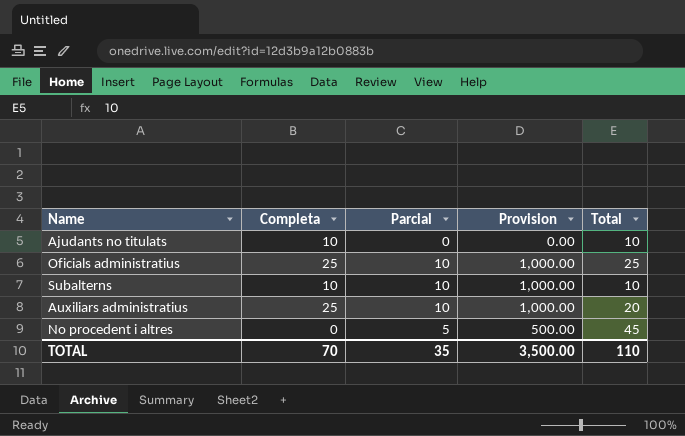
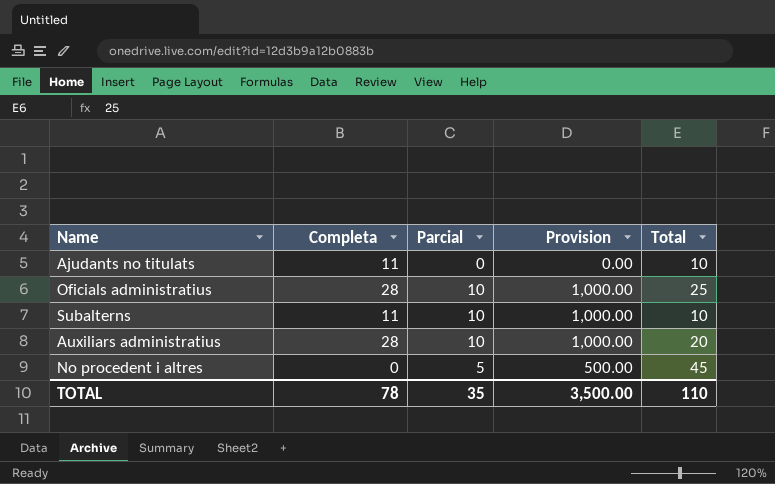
Ajudants no titulats | Completa: 10 -> 11
Oficials administratius | Completa: 25 -> 28
Subalterns | Completa: 10 -> 11
Auxiliars administratius | Completa: 25 -> 28
TOTAL | Completa: 70 -> 78

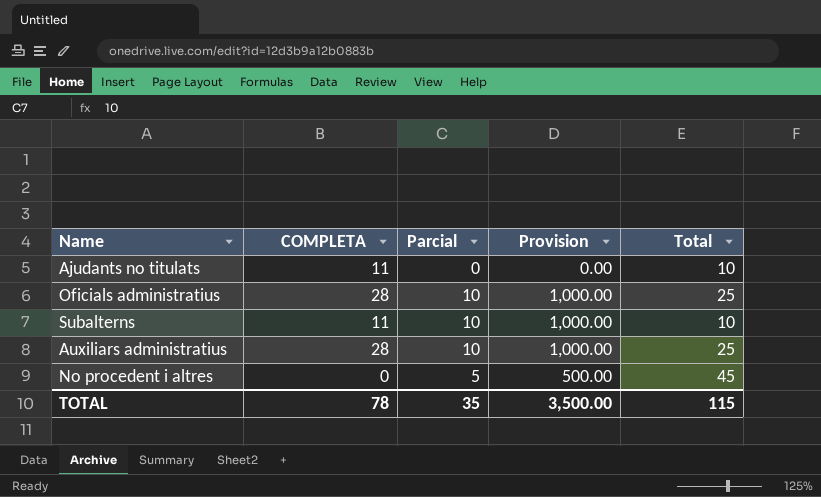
column name: Completa -> COMPLETA
Auxiliars administratius | Total: 20 -> 25
TOTAL | Total: 110 -> 115

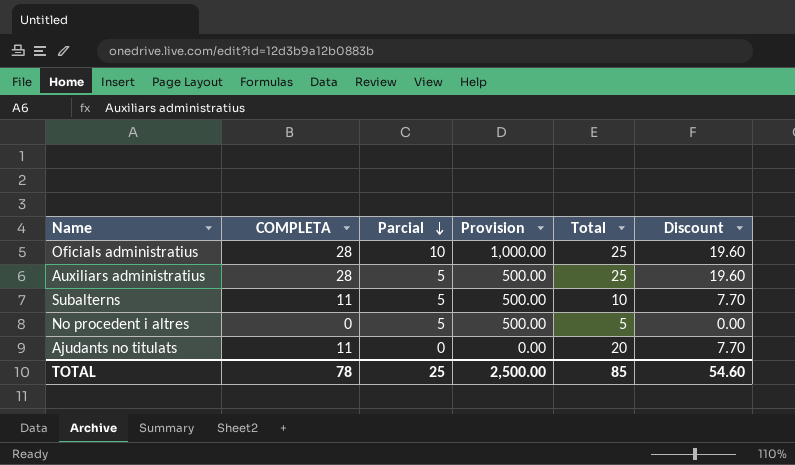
row order: none -> Parcial descending
column Discount | formula: none -> [COMPLETA] * 0.7
Auxiliars administratius | Parcial: 10 -> 5
Auxiliars administratius | Provision: 1,000.00 -> 500.00
Subalterns | Parcial: 10 -> 5
Subalterns | Provision: 1,000.00 -> 500.00
No procedent i altres | Total: 45 -> 5
Ajudants no titulats | Total: 10 -> 20
TOTAL | Parcial: 35 -> 25
TOTAL | Provision: 3,500.00 -> 2,500.00
TOTAL | Total: 115 -> 85

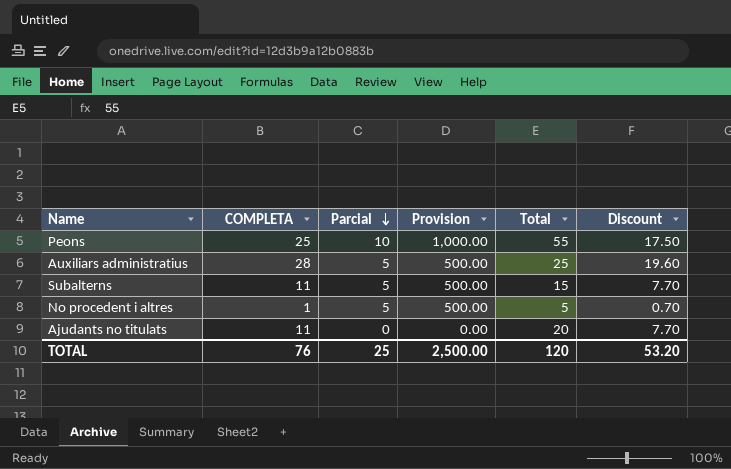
row Oficials administratius: 28 | 10 | 1,000.00 | 25 | 19.60 -> none
row Peons: none -> 25 | 10 | 1,000.00 | 55 | 17.50
Subalterns | Total: 10 -> 15
No procedent i altres | COMPLETA: 0 -> 1
No procedent i altres | Discount: 0.00 -> 0.70
TOTAL | COMPLETA: 78 -> 76
TOTAL | Total: 85 -> 120
TOTAL | Discount: 54.60 -> 53.20

